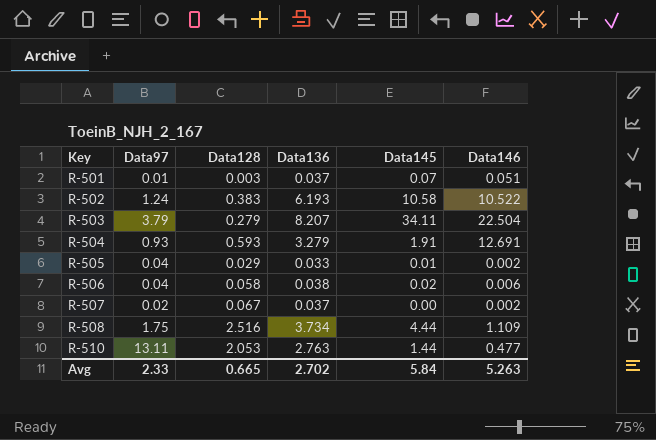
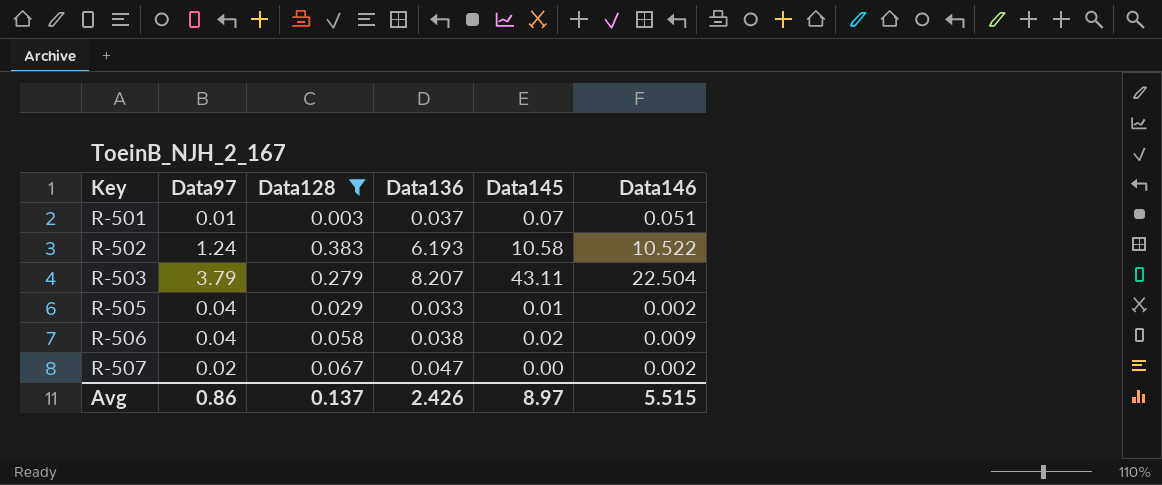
filter: none -> Data128 <= 0.383
R-503 | Data145: 34.11 -> 43.11
R-506 | Data146: 0.006 -> 0.009
R-507 | Data136: 0.037 -> 0.047
Avg | Data97: 2.33 -> 0.86
Avg | Data128: 0.665 -> 0.137
Avg | Data136: 2.702 -> 2.426
Avg | Data145: 5.84 -> 8.97
Avg | Data146: 5.263 -> 5.515

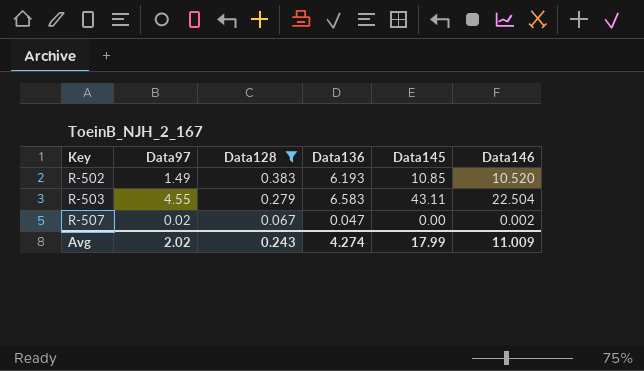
row R-501: 0.01 | 0.003 | 0.037 | 0.07 | 0.051 -> none
row R-505: 0.04 | 0.029 | 0.033 | 0.01 | 0.002 -> none
row R-506: 0.04 | 0.058 | 0.038 | 0.02 | 0.009 -> none
R-502 | Data97: 1.24 -> 1.49
R-502 | Data145: 10.58 -> 10.85
R-502 | Data146: 10.522 -> 10.520
R-503 | Data97: 3.79 -> 4.55
R-503 | Data136: 8.207 -> 6.583
Avg | Data97: 0.86 -> 2.02
Avg | Data128: 0.137 -> 0.243
Avg | Data136: 2.426 -> 4.274
Avg | Data145: 8.97 -> 17.99
Avg | Data146: 5.515 -> 11.009

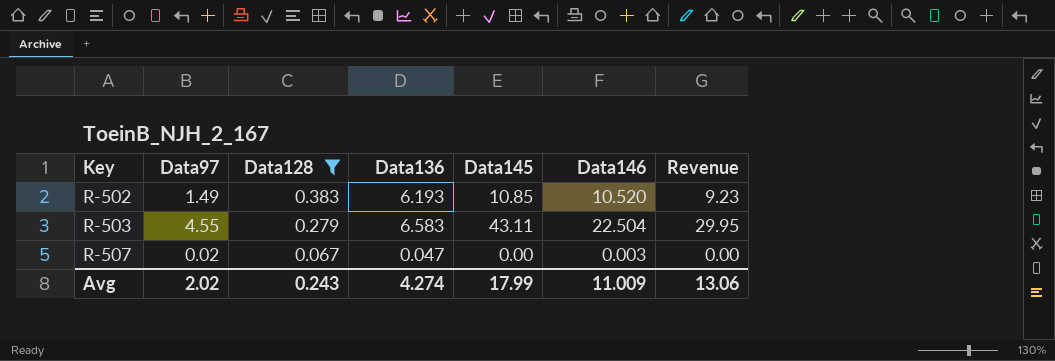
column Revenue | formula: none -> [Data97] * [Data136]
R-507 | Data146: 0.002 -> 0.003

